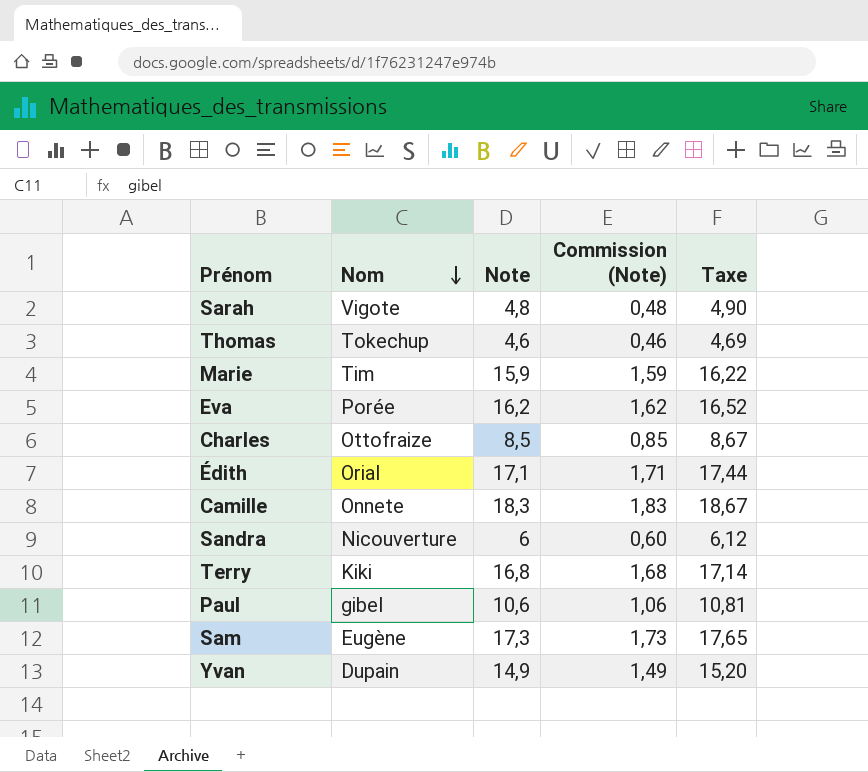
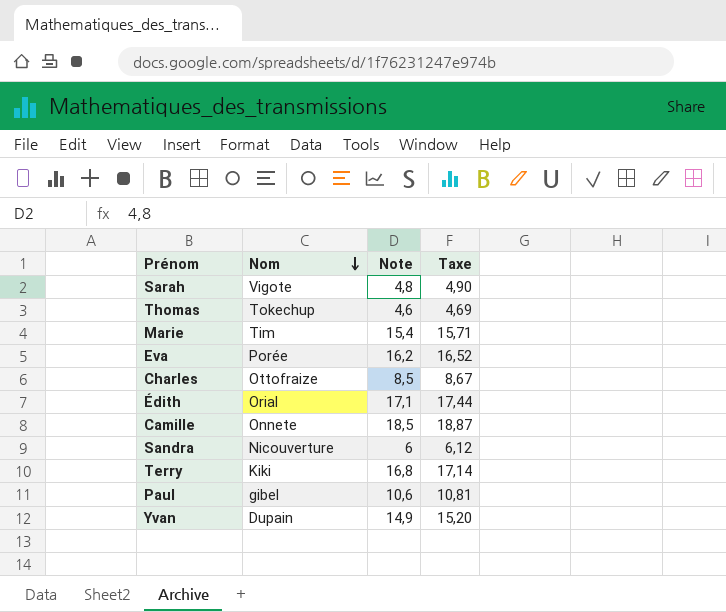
column Commission (Note) | formula: [Note] * 0,1 -> none
row Sam: Eugène | 17,3 | 1,73 | 17,65 -> none
Marie | Note: 15,9 -> 15,4
Marie | Taxe: 16,22 -> 15,71
Camille | Note: 18,3 -> 18,5
Camille | Taxe: 18,67 -> 18,87

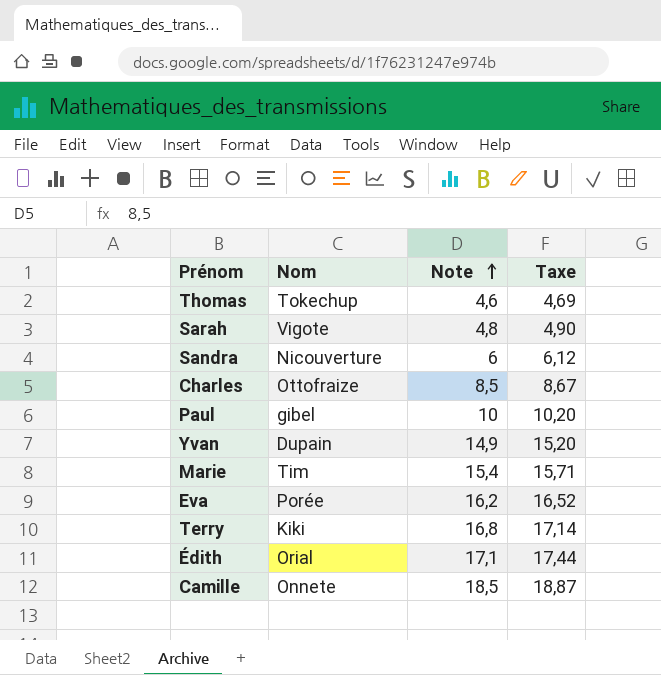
row order: Nom descending -> Note ascending
Paul | Note: 10,6 -> 10
Paul | Taxe: 10,81 -> 10,20

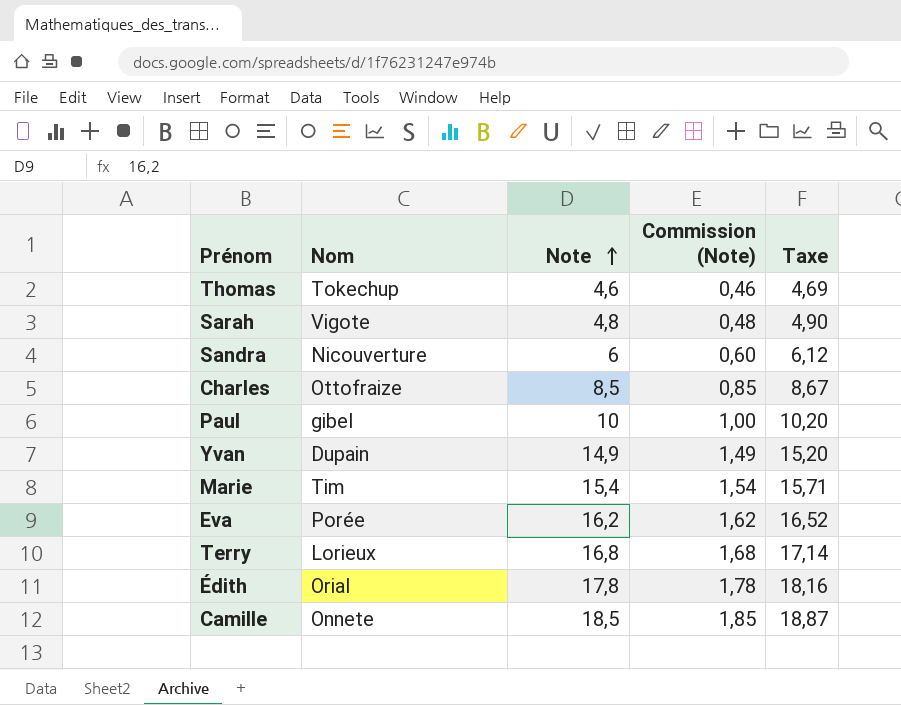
column Commission (Note) | formula: none -> [Note] * 0,1
Terry | Nom: Kiki -> Lorieux
Édith | Note: 17,1 -> 17,8
Édith | Taxe: 17,44 -> 18,16

